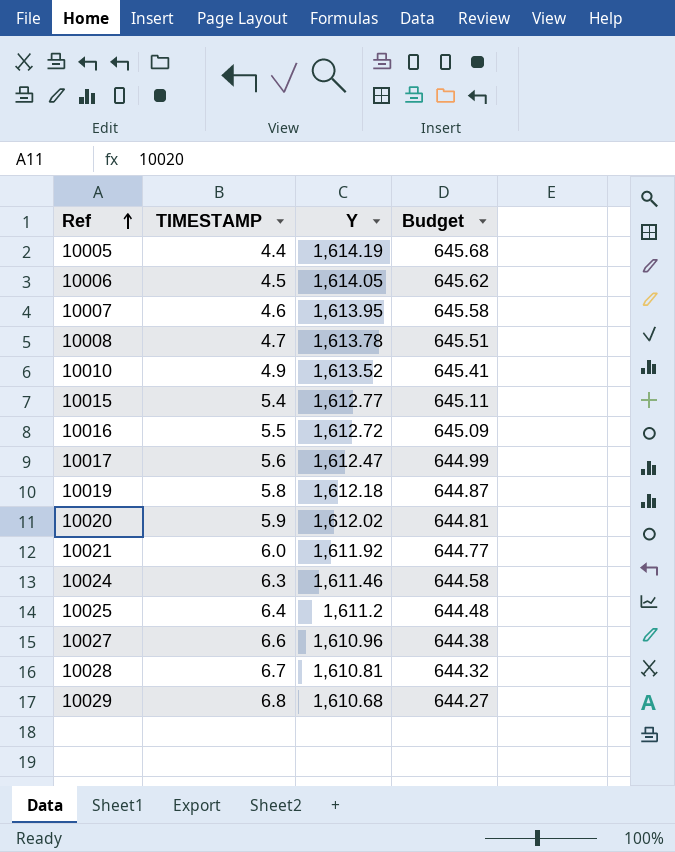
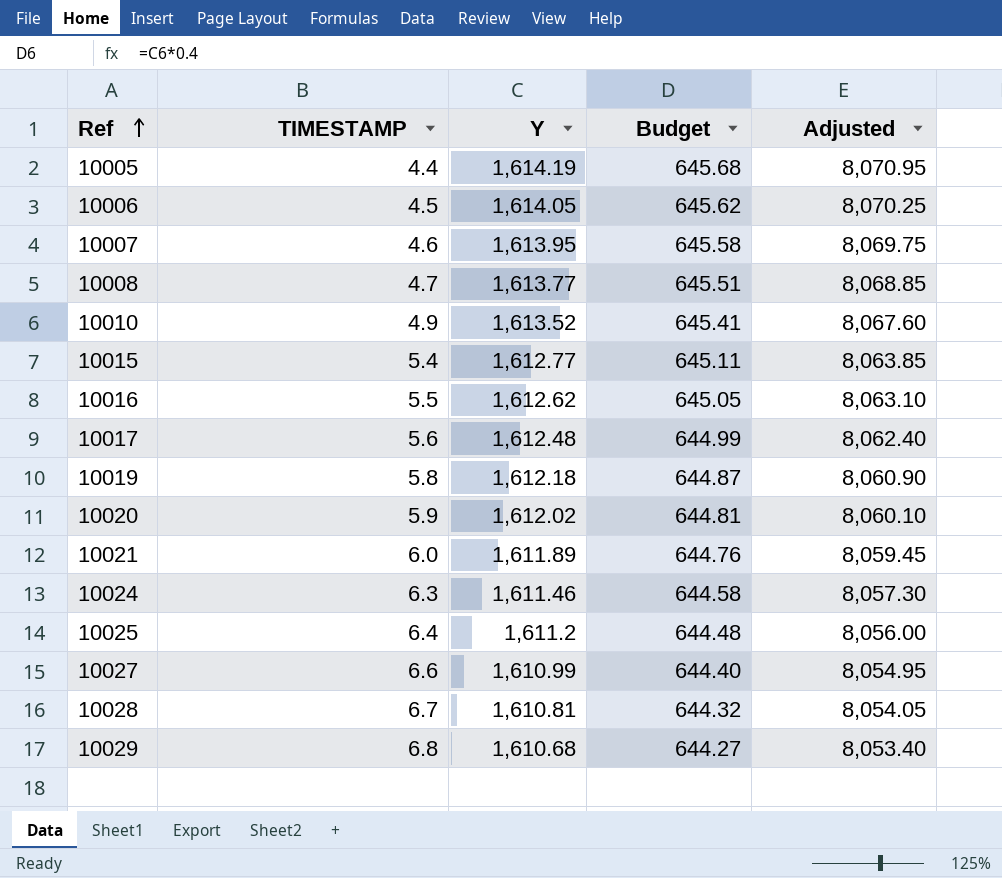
column Adjusted | formula: none -> [Y] * 5
10008 | Y: 1,613.78 -> 1,613.77
10016 | Y: 1,612.72 -> 1,612.62
10016 | Budget: 645.09 -> 645.05
10017 | Y: 1,612.47 -> 1,612.48
10021 | Y: 1,611.92 -> 1,611.89
10021 | Budget: 644.77 -> 644.76
10027 | Y: 1,610.96 -> 1,610.99
10027 | Budget: 644.38 -> 644.40

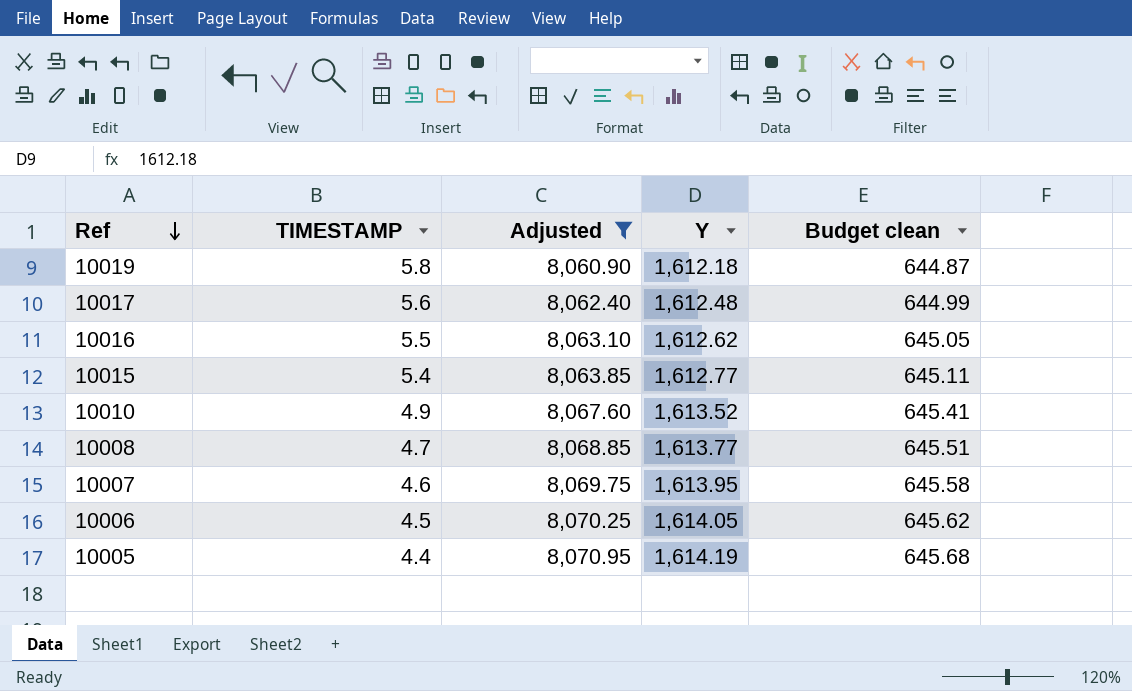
filter: none -> Adjusted >= 8,060.90
row order: Ref ascending -> Ref descending
column Adjusted | position: 5 -> 3
column name: Budget -> Budget clean

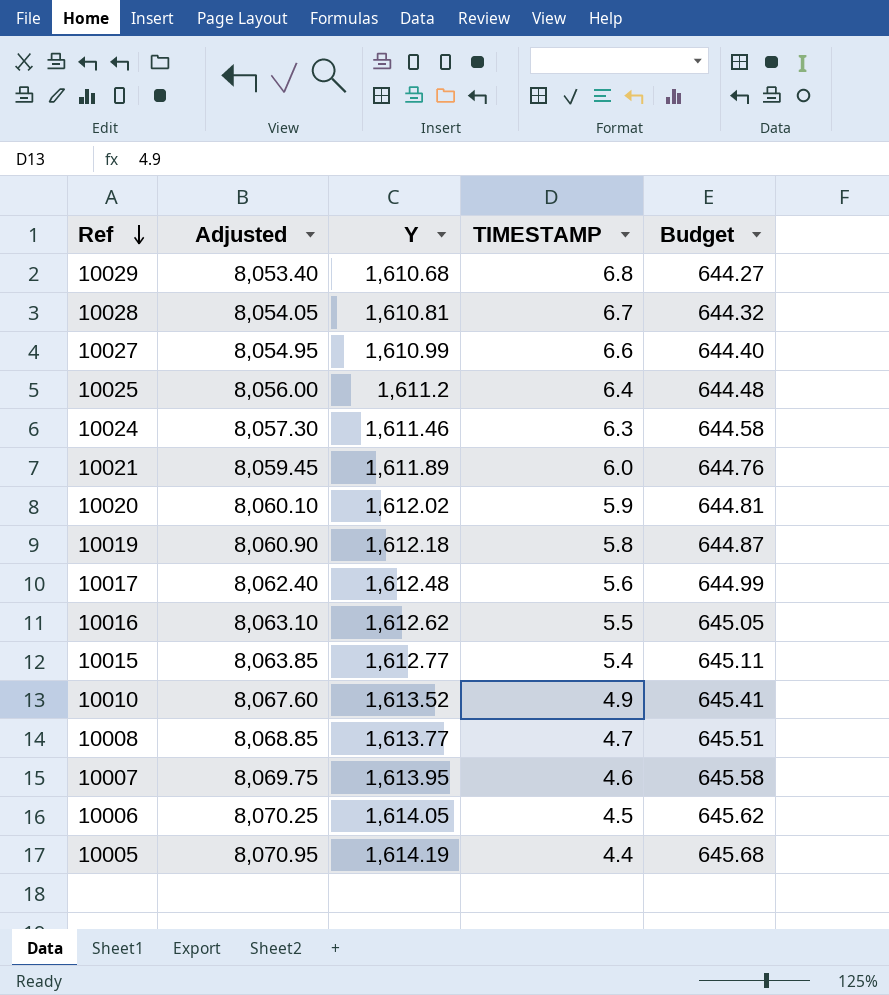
filter: Adjusted >= 8,060.90 -> none
column TIMESTAMP | position: 2 -> 4
column name: Budget clean -> Budget

